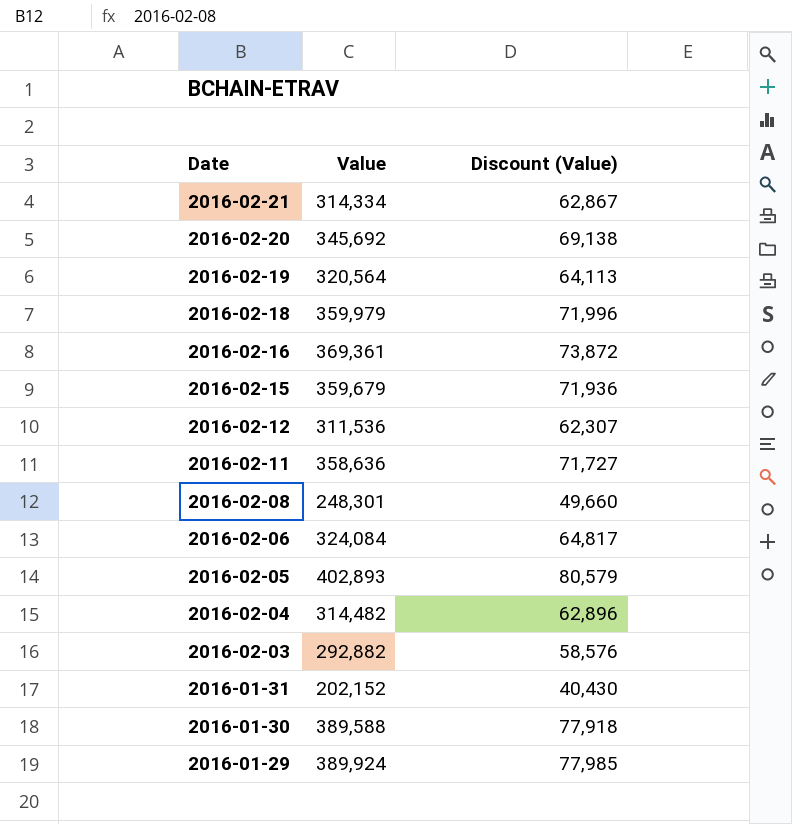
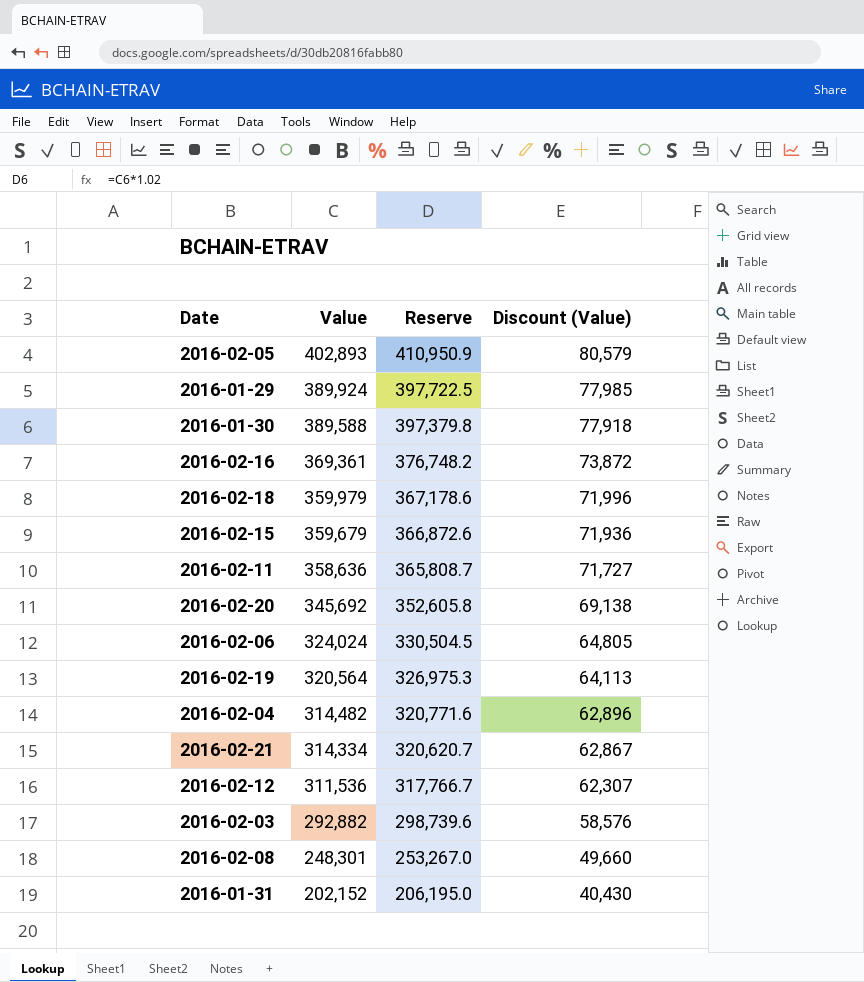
row order: Date descending -> Value descending
column Reserve | formula: none -> [Value] * 1.02
2016-02-06 | Value: 324,084 -> 324,024
2016-02-06 | Discount (Value): 64,817 -> 64,805

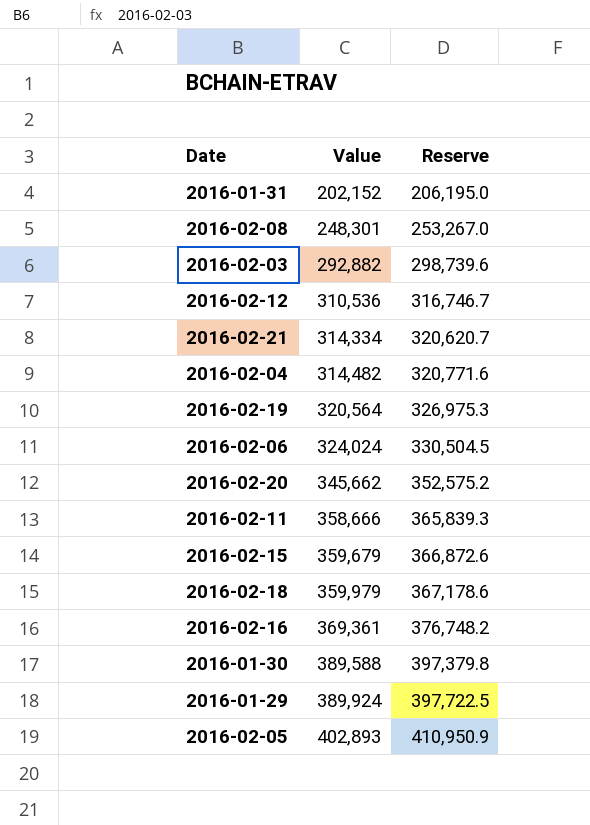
row order: Value descending -> Value ascending
column Discount (Value) | formula: [Value] * 0.2 -> none
2016-02-12 | Value: 311,536 -> 310,536
2016-02-12 | Reserve: 317,766.7 -> 316,746.7
2016-02-20 | Value: 345,692 -> 345,662
2016-02-20 | Reserve: 352,605.8 -> 352,575.2
2016-02-11 | Value: 358,636 -> 358,666
2016-02-11 | Reserve: 365,808.7 -> 365,839.3

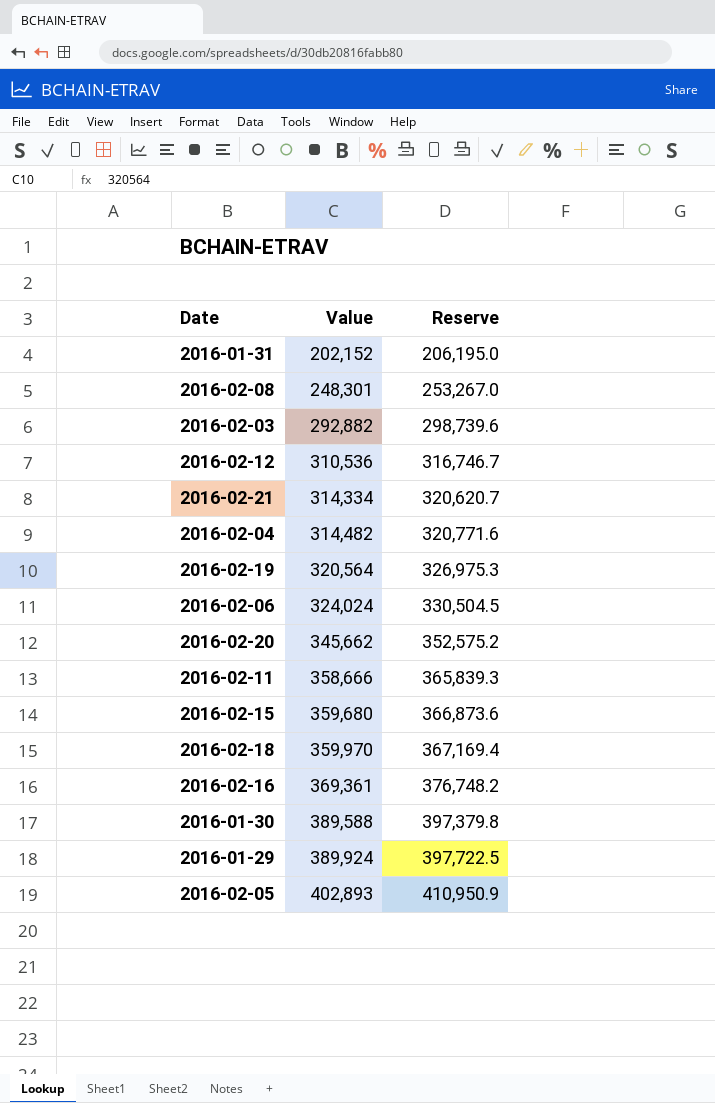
2016-02-15 | Value: 359,679 -> 359,680
2016-02-15 | Reserve: 366,872.6 -> 366,873.6
2016-02-18 | Value: 359,979 -> 359,970
2016-02-18 | Reserve: 367,178.6 -> 367,169.4

